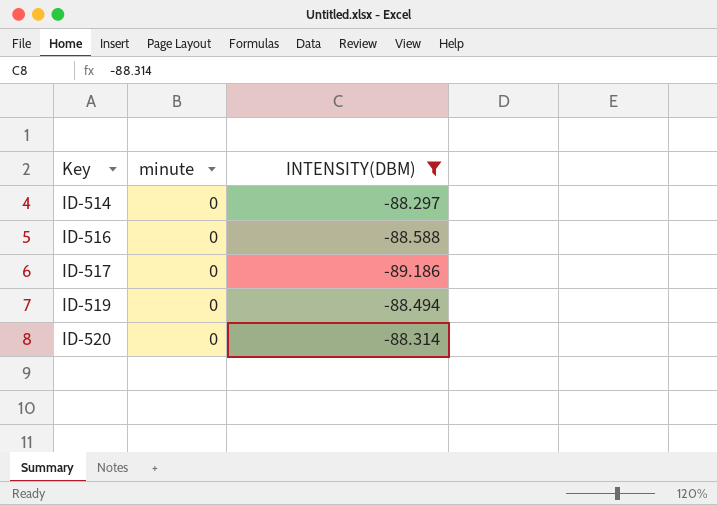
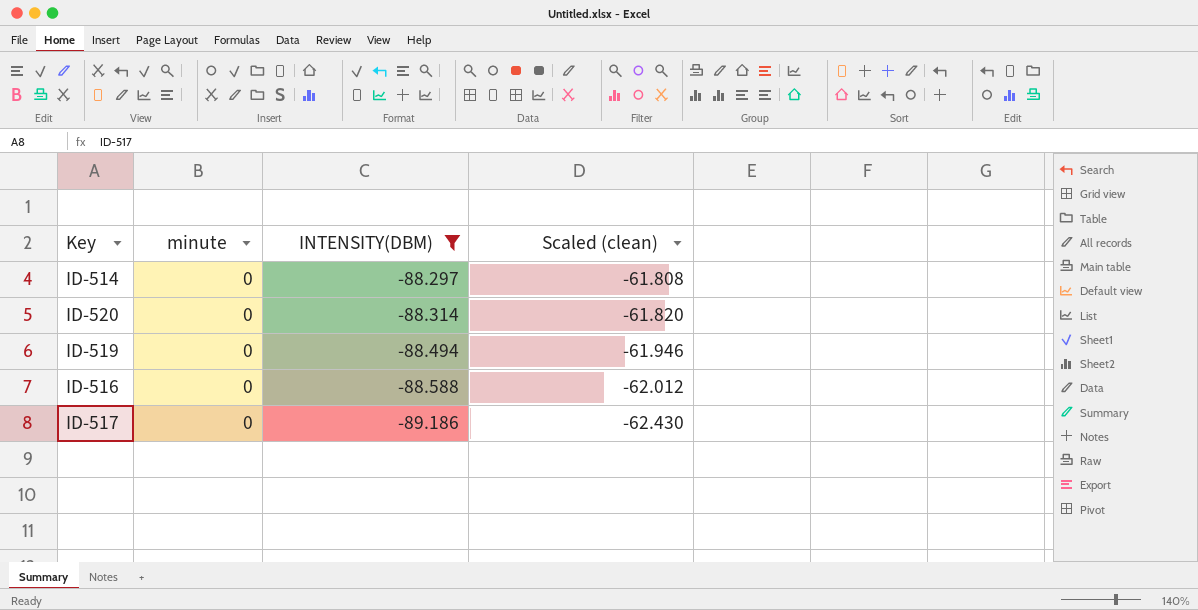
row order: Key ascending -> INTENSITY(DBM) descending
column Scaled (clean) | formula: none -> [INTENSITY(DBM)] * 0.7

